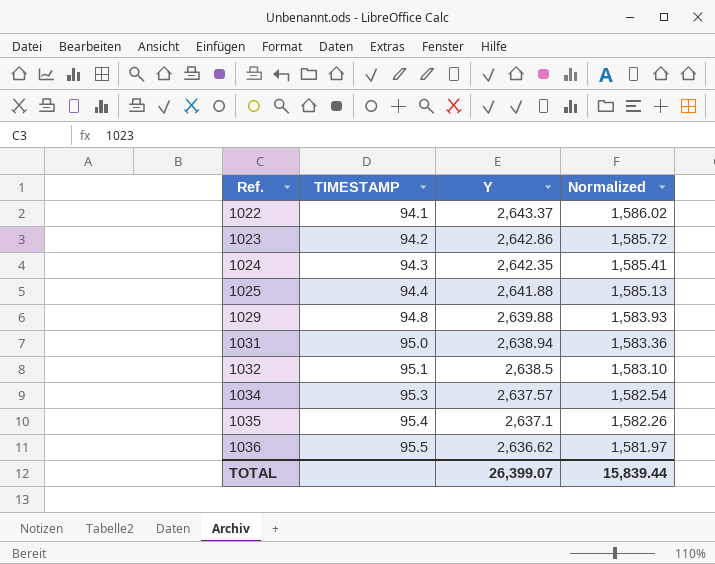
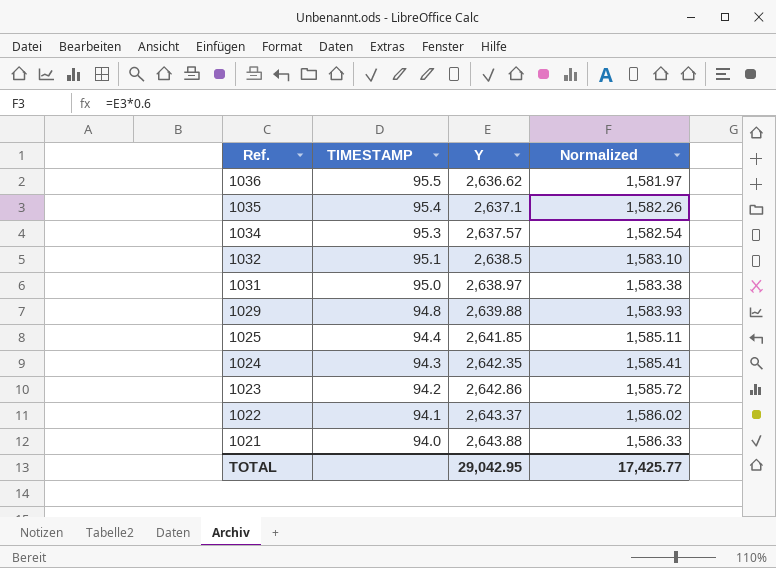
row order: Ref. ascending -> Ref. descending
1031 | Y: 2,638.94 -> 2,638.97
1031 | Normalized: 1,583.36 -> 1,583.38
1025 | Y: 2,641.88 -> 2,641.85
1025 | Normalized: 1,585.13 -> 1,585.11
row 1021: none -> 94.0 | 2,643.88 | 1,586.33
TOTAL | Y: 26,399.07 -> 29,042.95
TOTAL | Normalized: 15,839.44 -> 17,425.77

